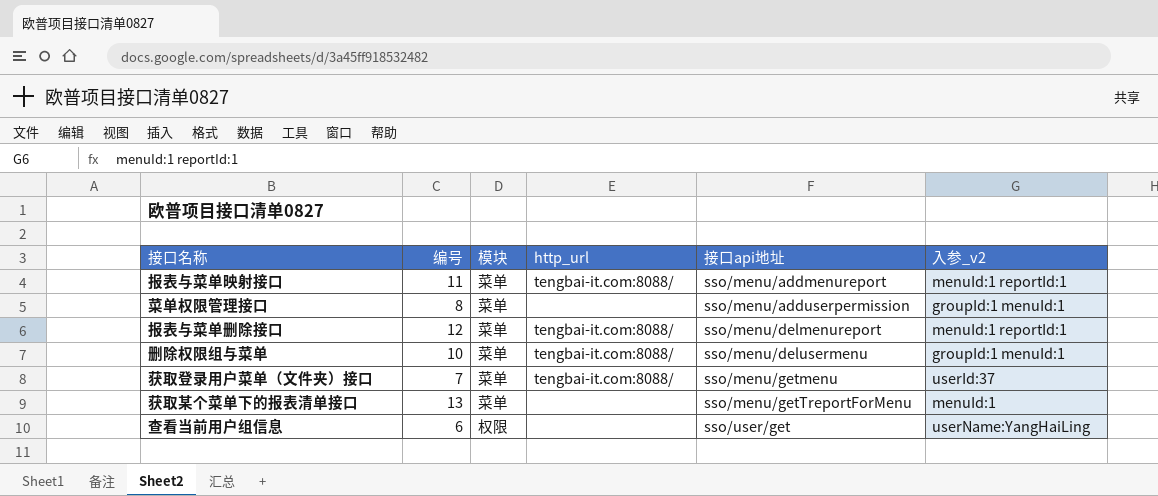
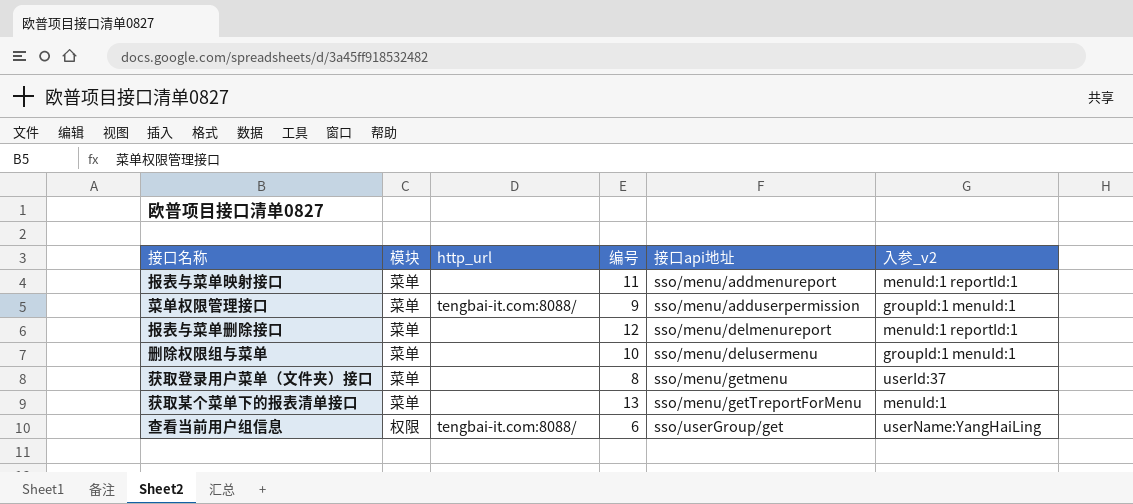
column 编号 | position: 2 -> 4
报表与菜单映射接口 | http_url: tengbai-it.com:8088/ -> none
菜单权限管理接口 | http_url: none -> tengbai-it.com:8088/
菜单权限管理接口 | 编号: 8 -> 9
报表与菜单删除接口 | http_url: tengbai-it.com:8088/ -> none
删除权限组与菜单 | http_url: tengbai-it.com:8088/ -> none
获取登录用户菜单（文件夹）接口 | http_url: tengbai-it.com:8088/ -> none
获取登录用户菜单（文件夹）接口 | 编号: 7 -> 8
查看当前用户组信息 | http_url: none -> tengbai-it.com:8088/
查看当前用户组信息 | 接口api地址: sso/user/get -> sso/userGroup/get

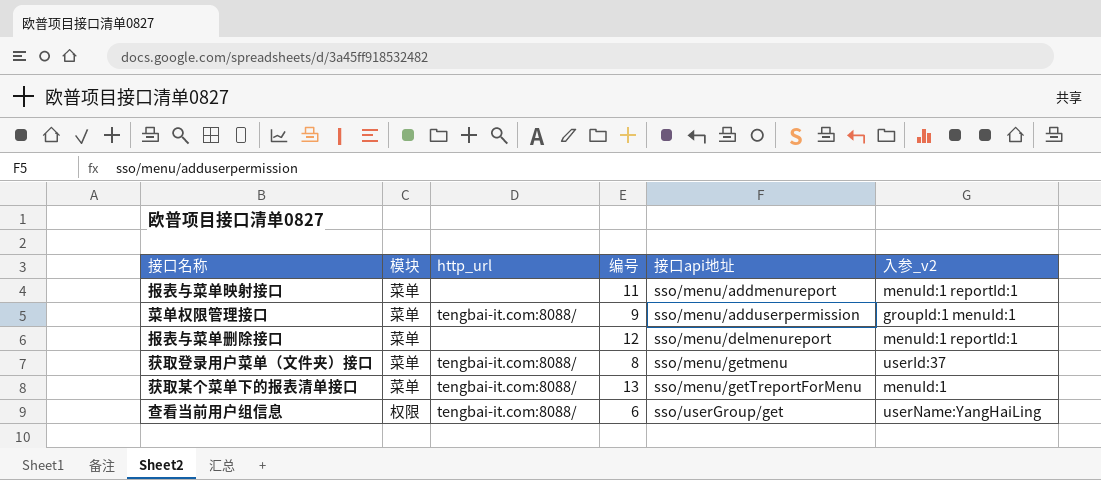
row 删除权限组与菜单: 菜单 | none | 10 | sso/menu/delusermenu | groupId:1 menuId:1 -> none
获取登录用户菜单（文件夹）接口 | http_url: none -> tengbai-it.com:8088/
获取某个菜单下的报表清单接口 | http_url: none -> tengbai-it.com:8088/

